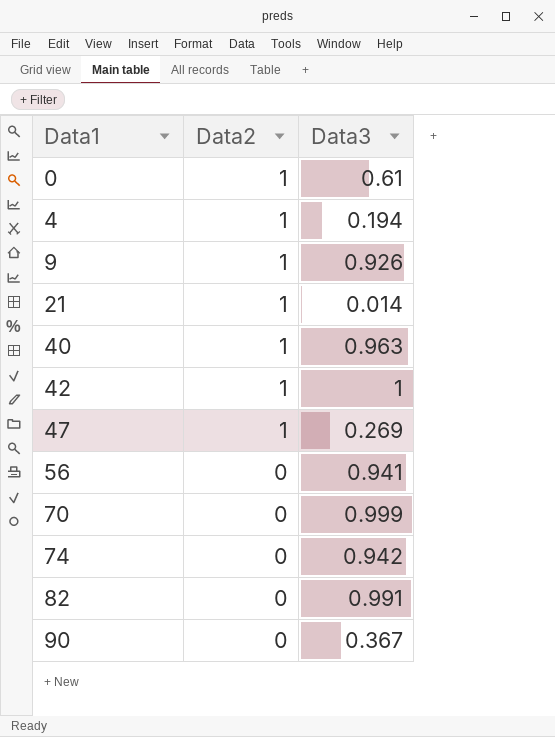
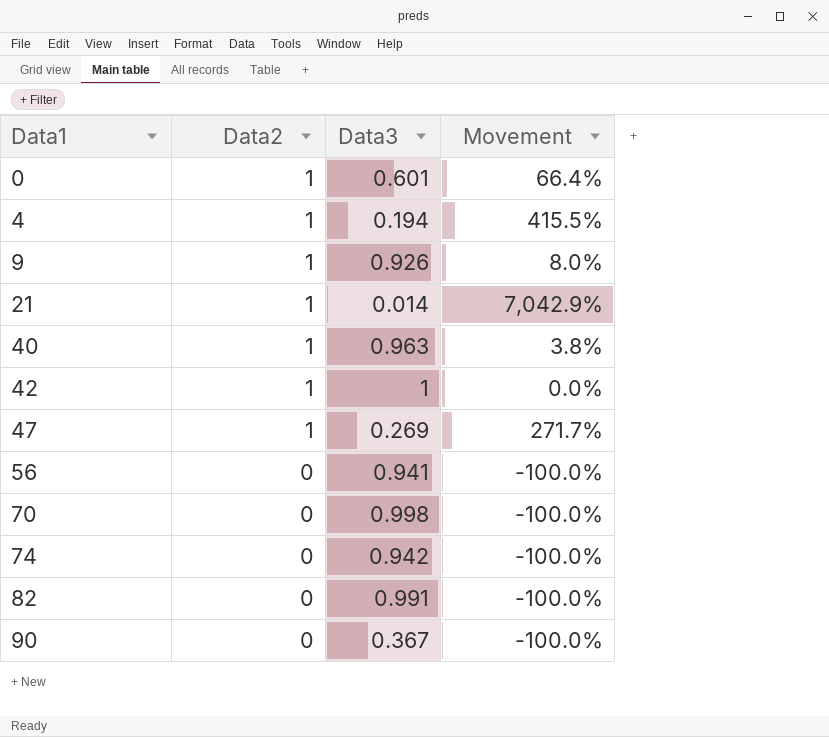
column Movement | formula: none -> ([Data2] - [Data3]) / [Data3]
0 | Data3: 0.61 -> 0.601
70 | Data3: 0.999 -> 0.998

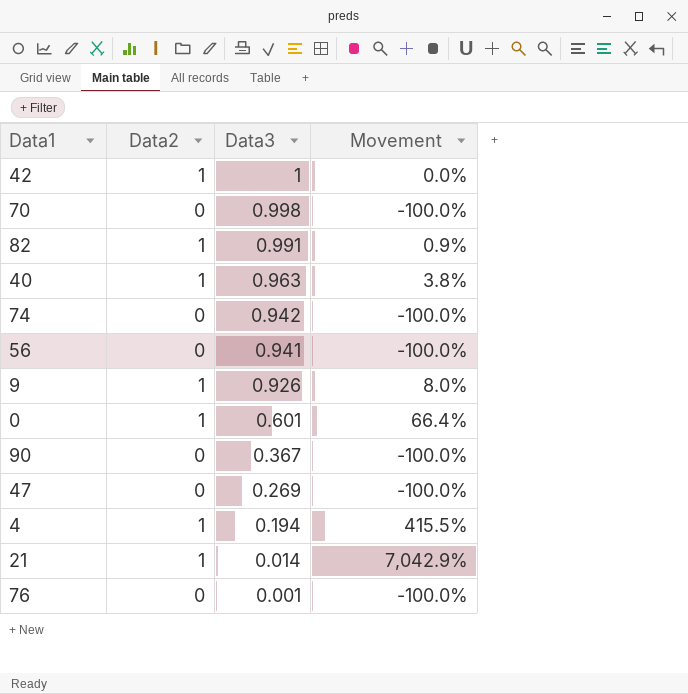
row order: Data1 ascending -> Data3 descending
82 | Data2: 0 -> 1
82 | Movement: -100.0% -> 0.9%
47 | Data2: 1 -> 0
47 | Movement: 271.7% -> -100.0%
row 76: none -> 0 | 0.001 | -100.0%

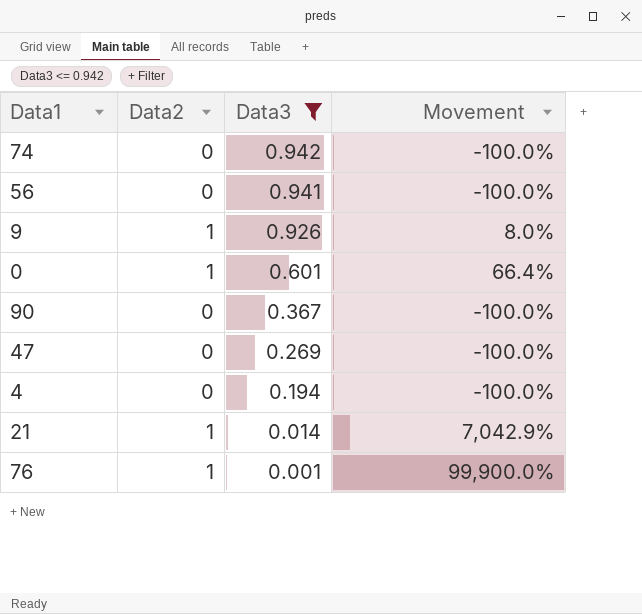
filter: none -> Data3 <= 0.942
4 | Data2: 1 -> 0
4 | Movement: 415.5% -> -100.0%
76 | Data2: 0 -> 1
76 | Movement: -100.0% -> 99,900.0%

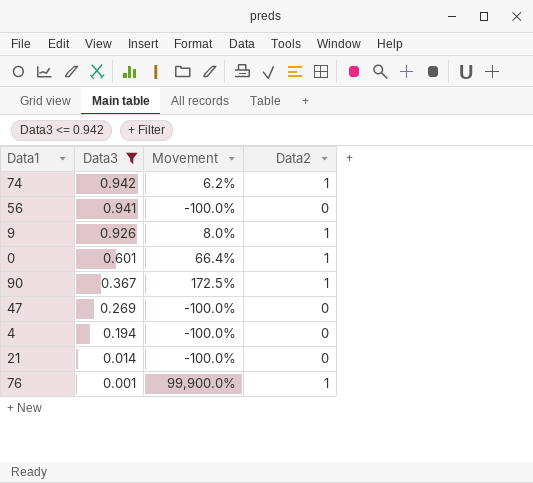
column Data2 | position: 2 -> 4
74 | Movement: -100.0% -> 6.2%
74 | Data2: 0 -> 1
90 | Movement: -100.0% -> 172.5%
90 | Data2: 0 -> 1
21 | Movement: 7,042.9% -> -100.0%
21 | Data2: 1 -> 0

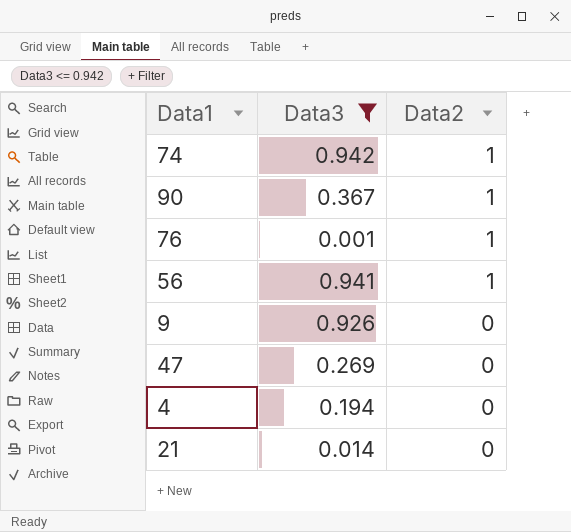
row order: Data3 descending -> Data2 descending
column Movement | formula: ([Data2] - [Data3]) / [Data3] -> none
row 0: 0.601 | 66.4% | 1 -> none
56 | Data2: 0 -> 1
9 | Data2: 1 -> 0

